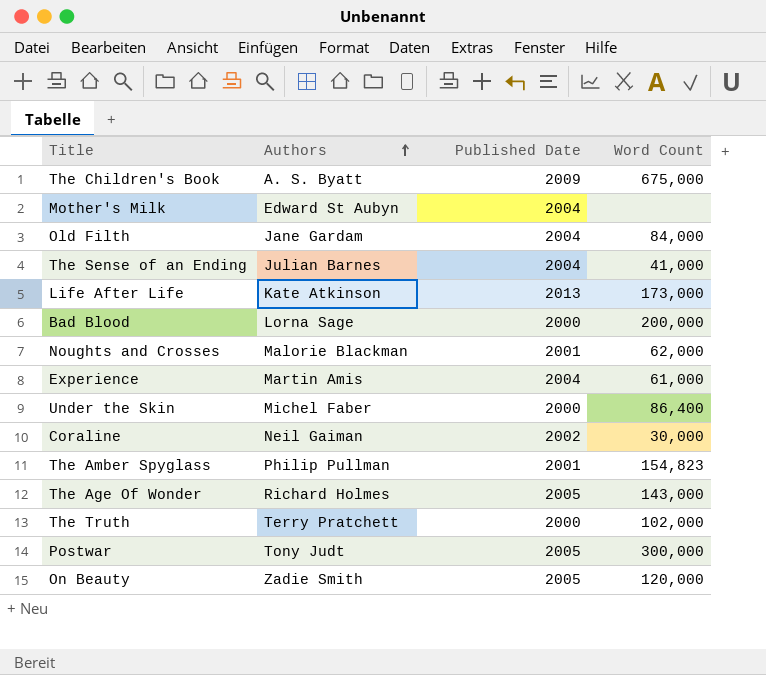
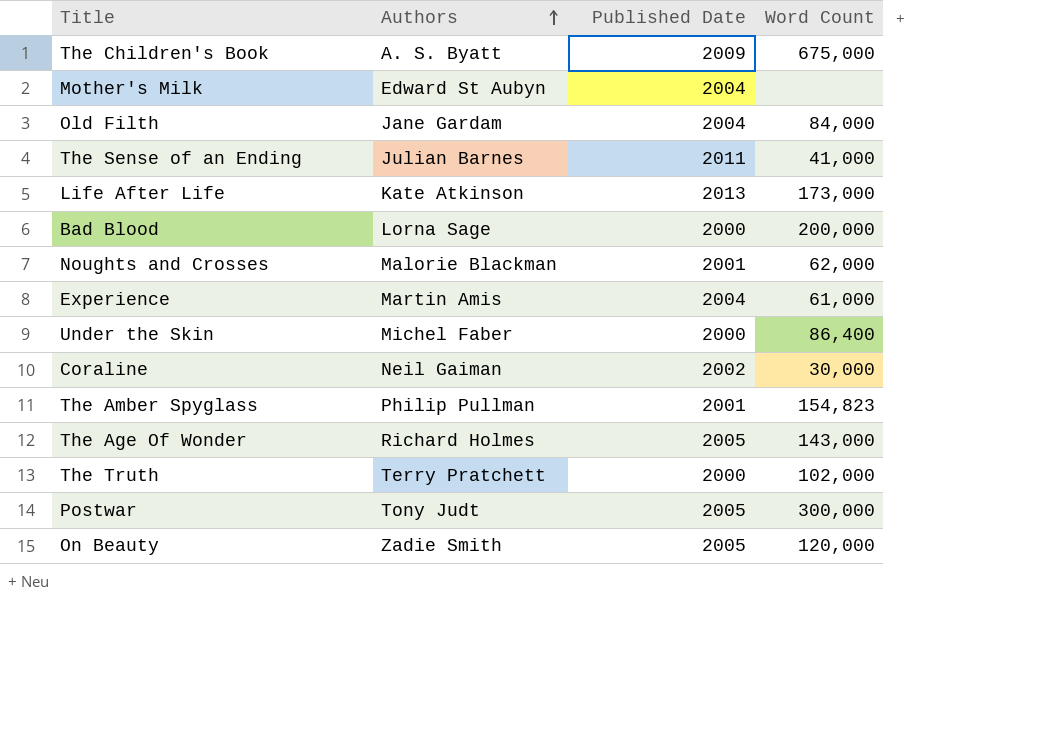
The Sense of an Ending | Published Date: 2004 -> 2011

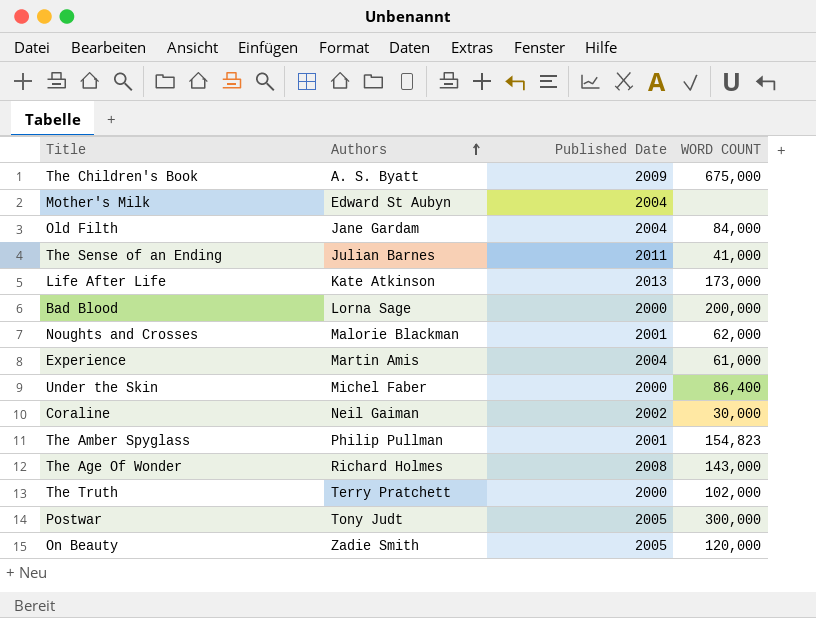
column name: Word Count -> WORD COUNT
The Age Of Wonder | Published Date: 2005 -> 2008

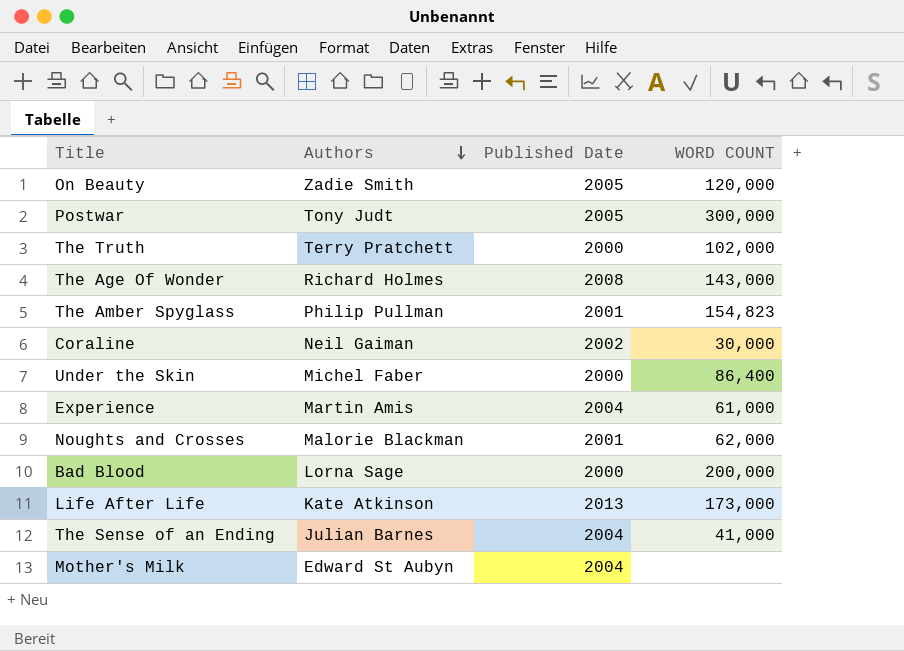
row order: Authors ascending -> Authors descending
row The Children's Book: A. S. Byatt | 2009 | 675,000 -> none
row Old Filth: Jane Gardam | 2004 | 84,000 -> none
The Sense of an Ending | Published Date: 2011 -> 2004

